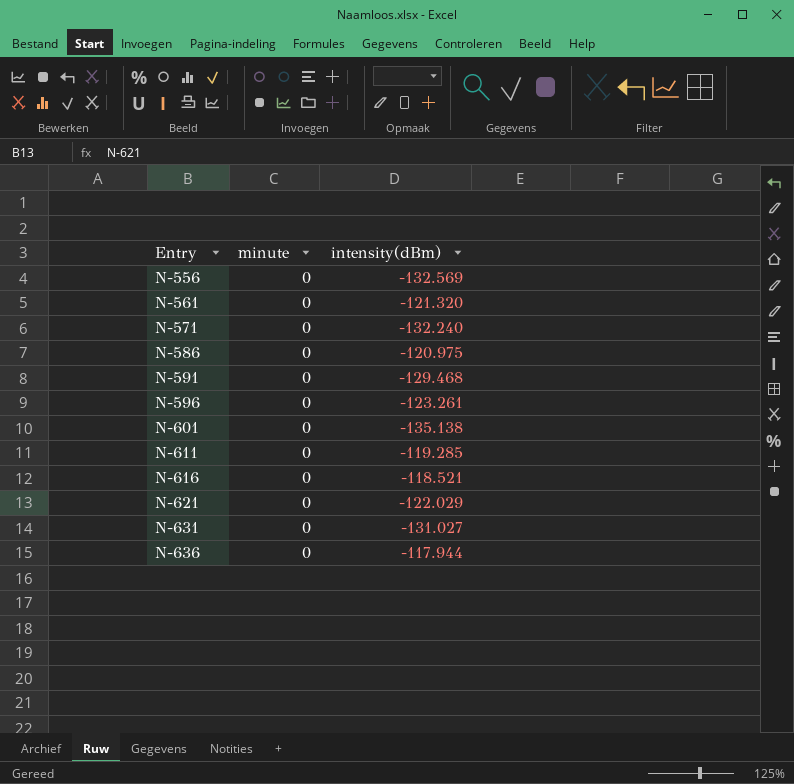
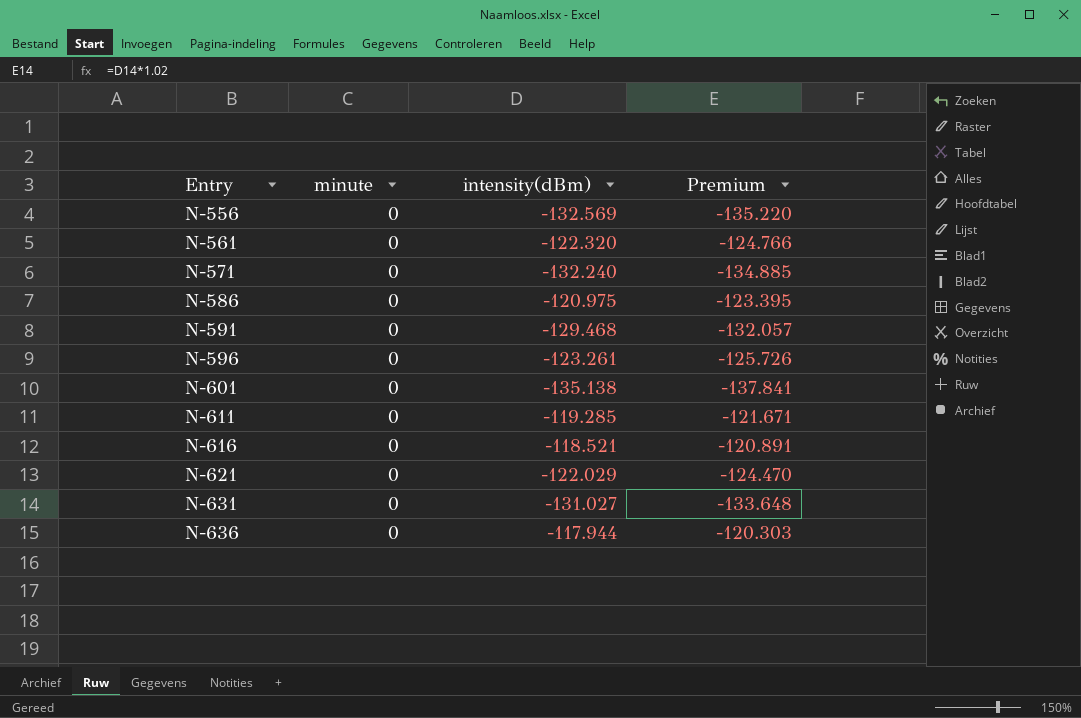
column Premium | formula: none -> [intensity(dBm)] * 1.02
N-561 | intensity(dBm): -121.320 -> -122.320

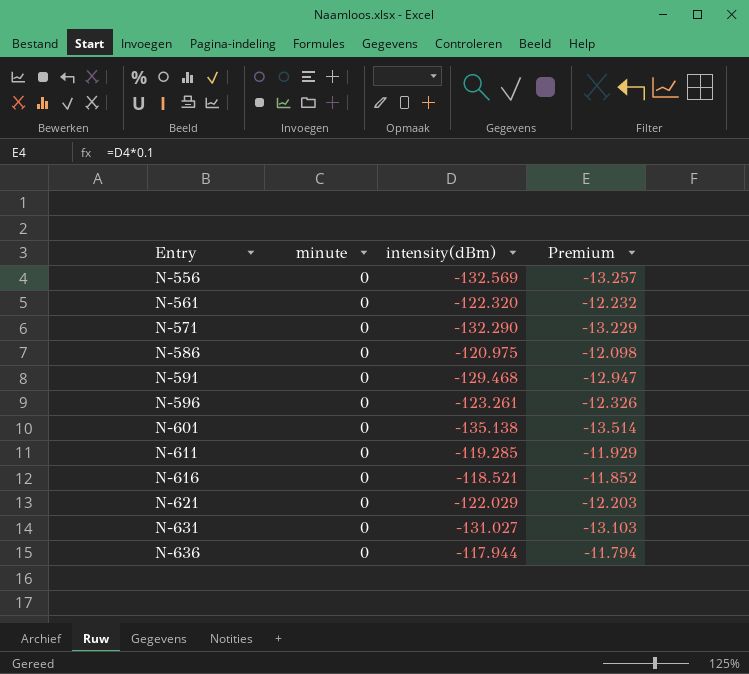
column Premium | formula: [intensity(dBm)] * 1.02 -> [intensity(dBm)] * 0.1
N-571 | intensity(dBm): -132.240 -> -132.290

